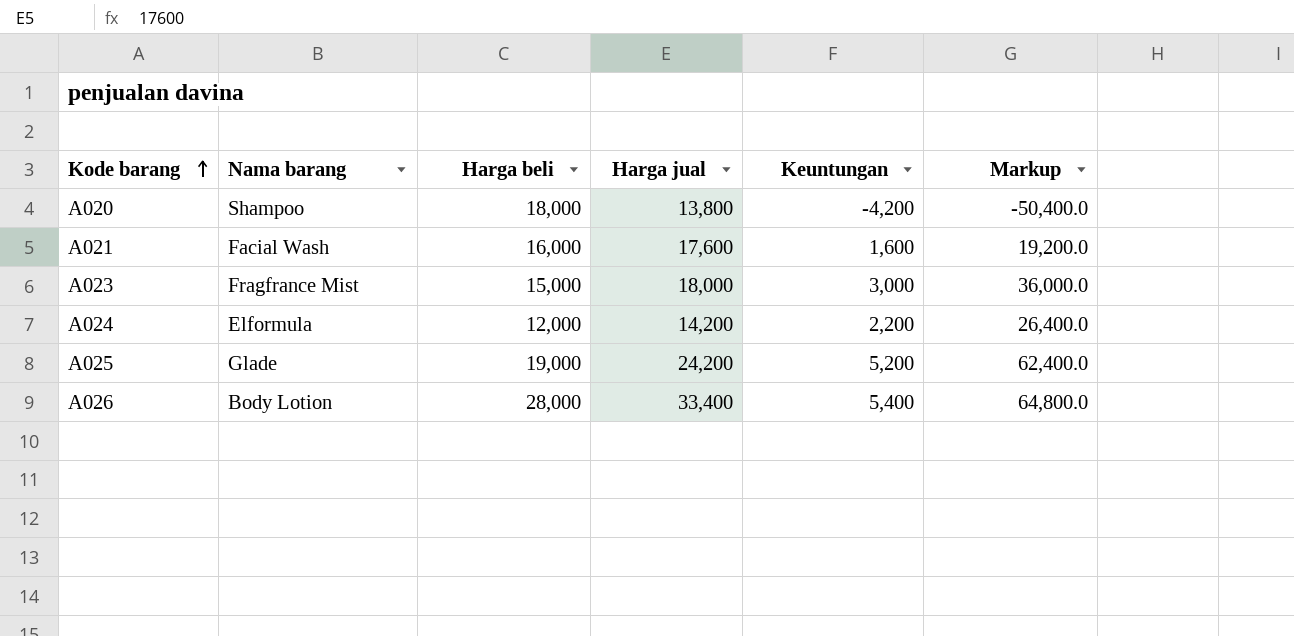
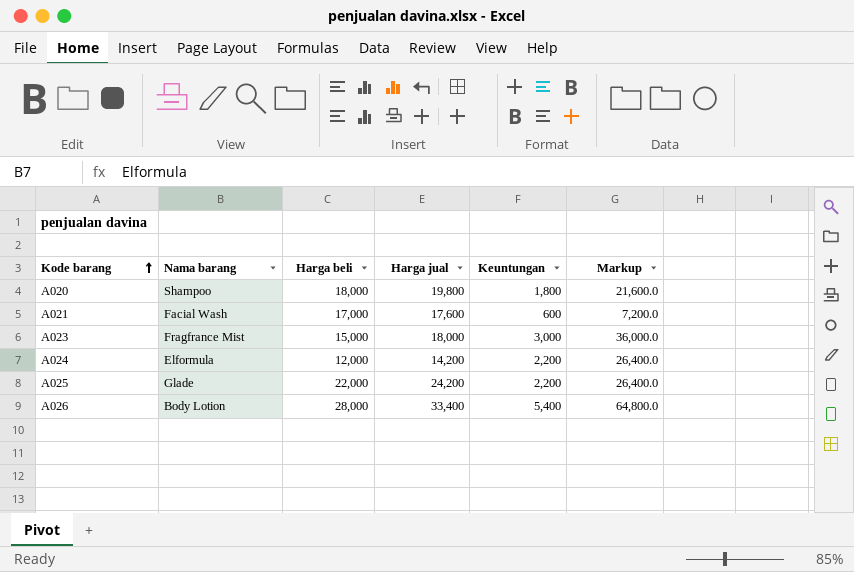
A020 | Harga jual: 13,800 -> 19,800
A020 | Keuntungan: -4,200 -> 1,800
A020 | Markup: -50,400.0 -> 21,600.0
A021 | Harga beli: 16,000 -> 17,000
A021 | Keuntungan: 1,600 -> 600
A021 | Markup: 19,200.0 -> 7,200.0
A025 | Harga beli: 19,000 -> 22,000
A025 | Keuntungan: 5,200 -> 2,200
A025 | Markup: 62,400.0 -> 26,400.0

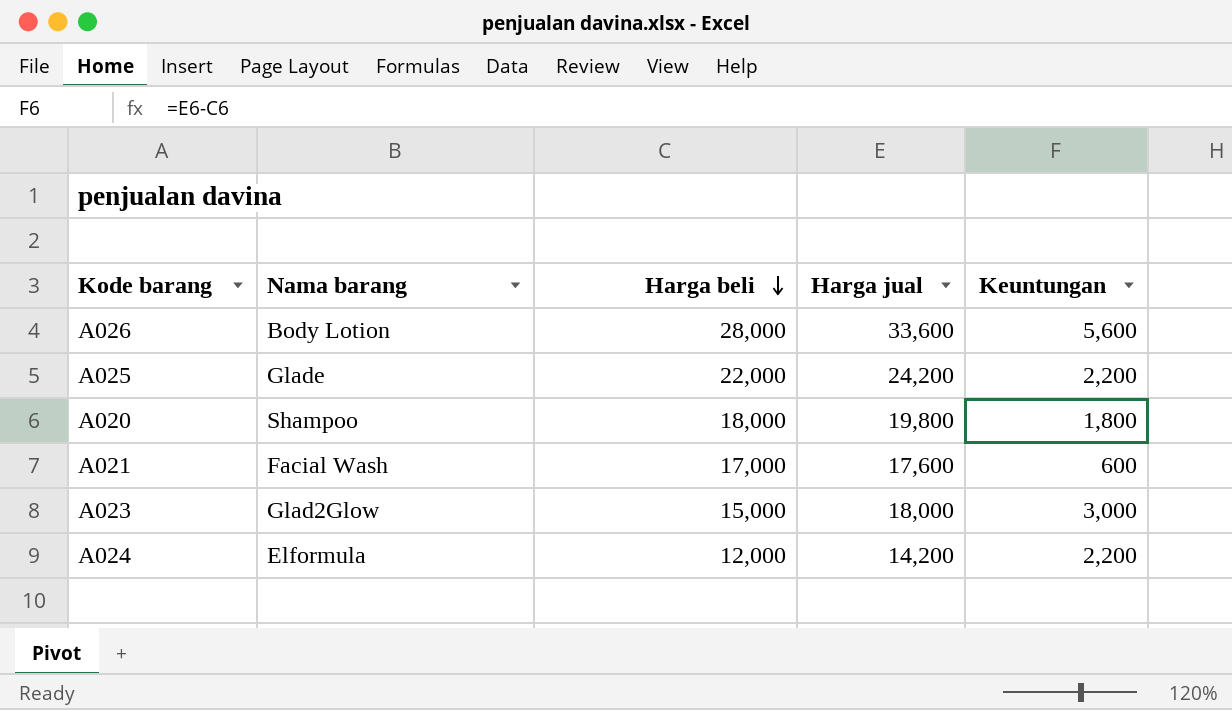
row order: Kode barang ascending -> Harga beli descending
column Markup | formula: [Keuntungan] * 12 -> none
A026 | Harga jual: 33,400 -> 33,600
A026 | Keuntungan: 5,400 -> 5,600
A023 | Nama barang: Fragfrance Mist -> Glad2Glow

